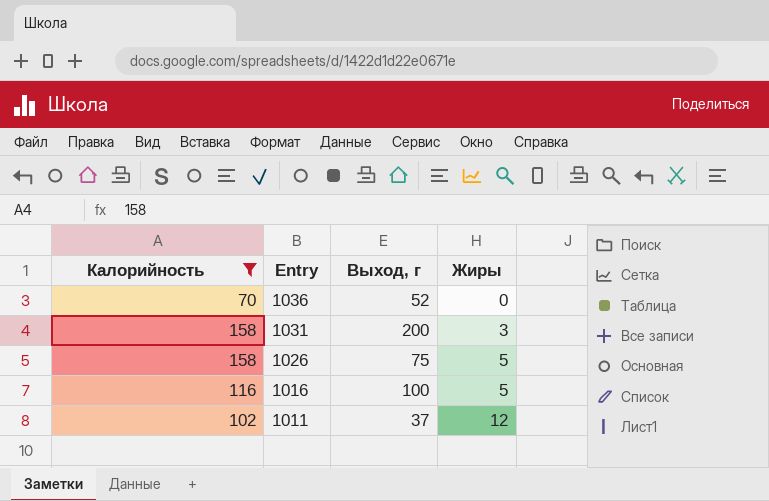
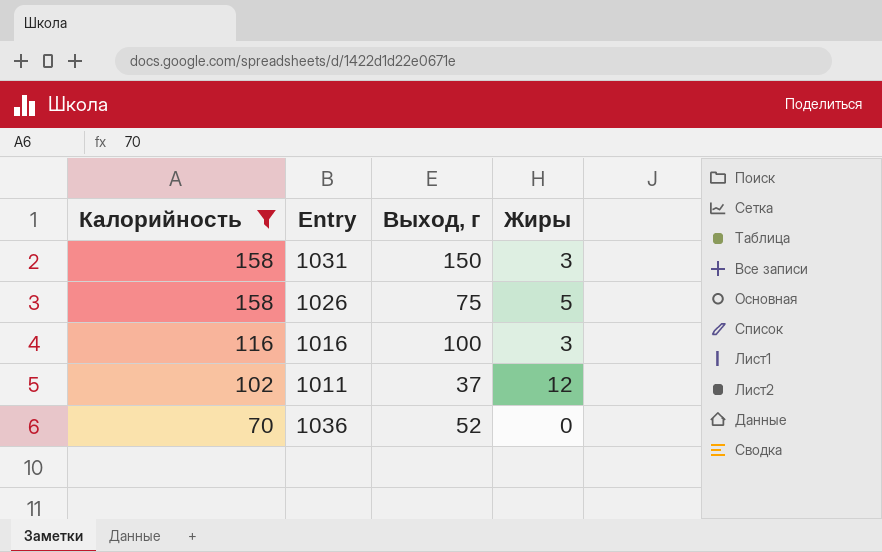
row order: Entry descending -> Калорийность descending
1031 | Выход, г: 200 -> 150
1016 | Жиры: 5 -> 3

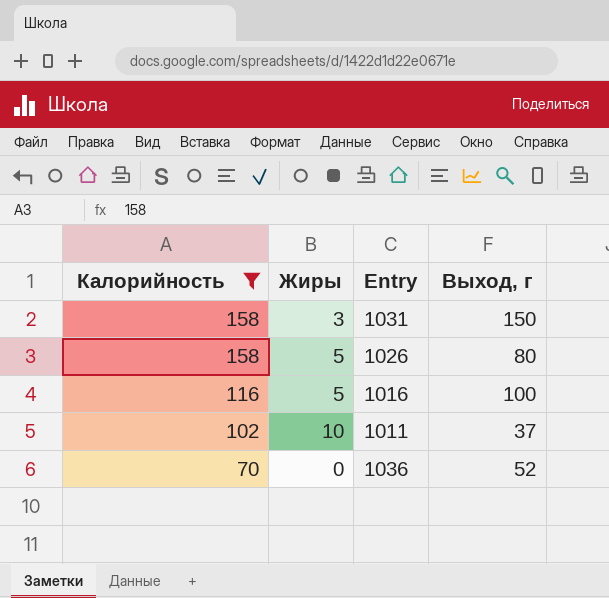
column Жиры | position: 4 -> 2
1026 | Выход, г: 75 -> 80
1016 | Жиры: 3 -> 5
1011 | Жиры: 12 -> 10

